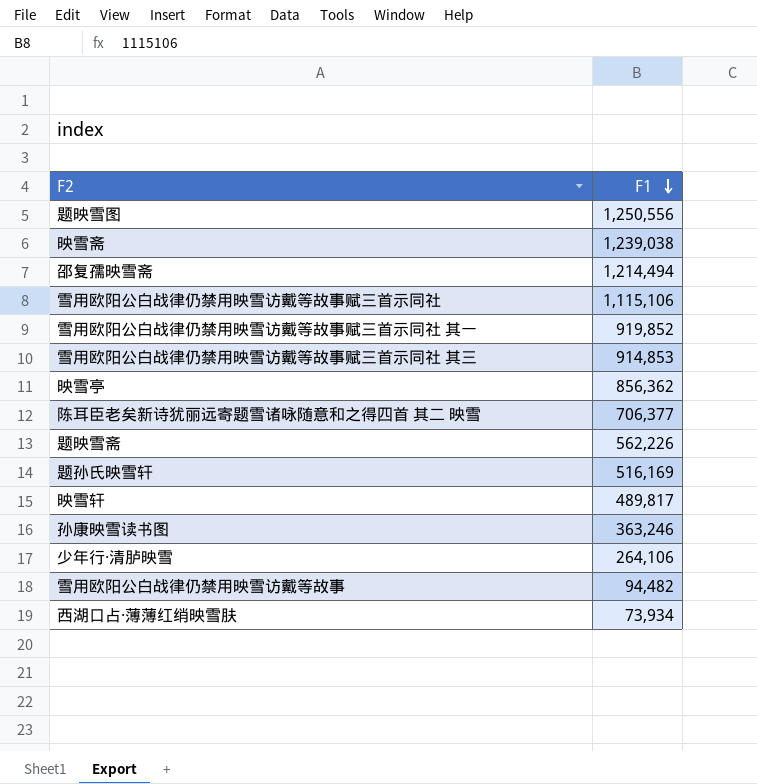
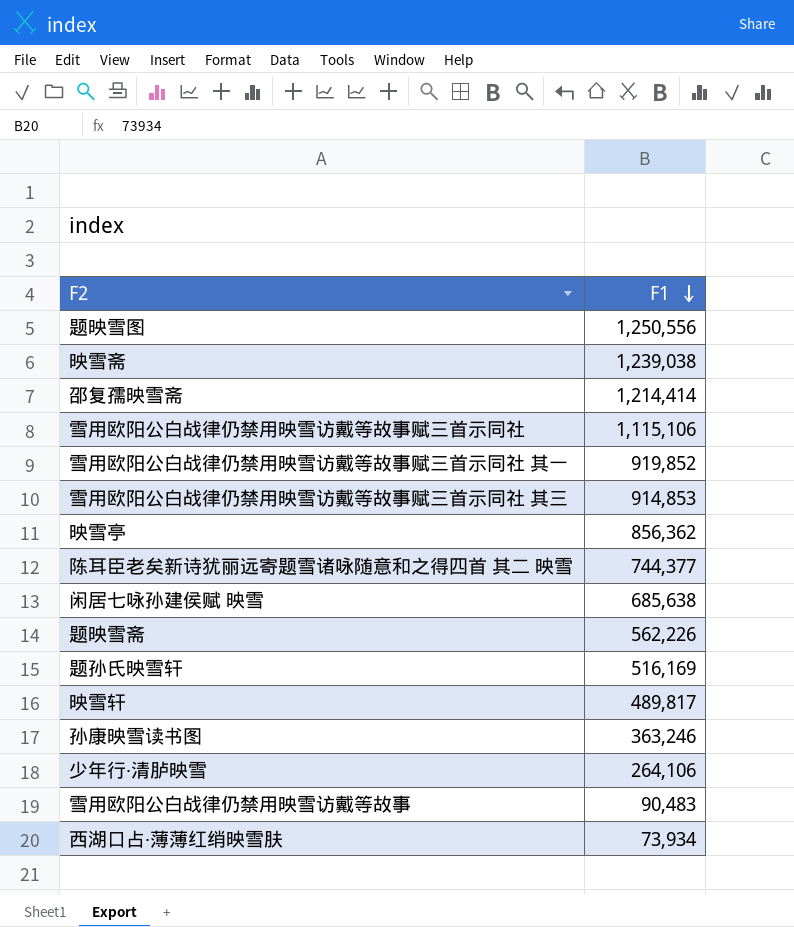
邵复孺映雪斋 | F1: 1,214,494 -> 1,214,414
陈耳臣老矣新诗犹丽远寄题雪诸咏随意和之得四首 其二 映雪 | F1: 706,377 -> 744,377
row 闲居七咏孙建侯赋 映雪: none -> 685,638
雪用欧阳公白战律仍禁用映雪访戴等故事 | F1: 94,482 -> 90,483

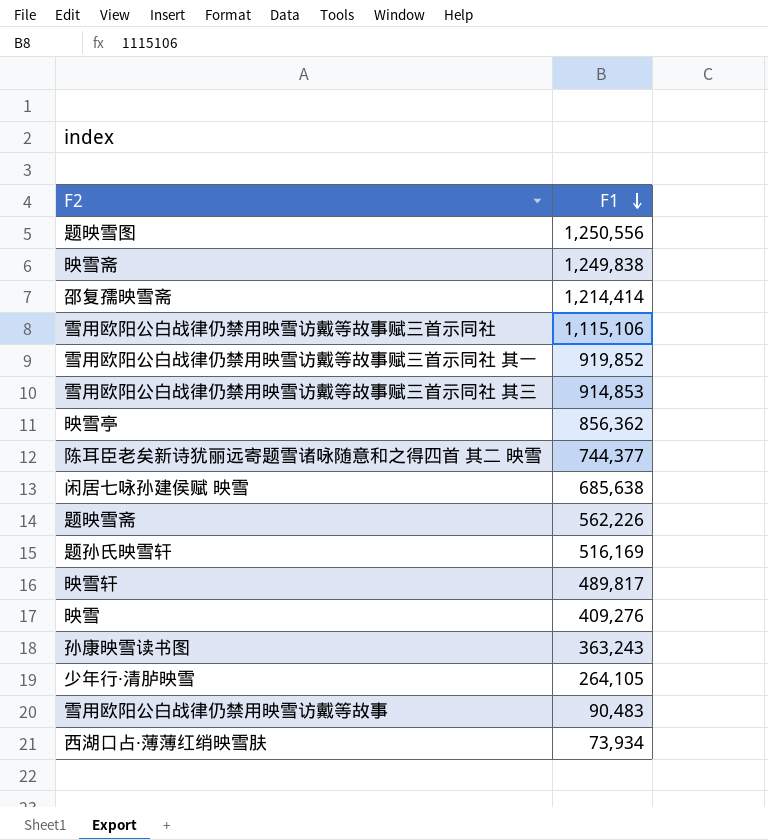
映雪斋 | F1: 1,239,038 -> 1,249,838
row 映雪: none -> 409,276
孙康映雪读书图 | F1: 363,246 -> 363,243
少年行·清胪映雪 | F1: 264,106 -> 264,105

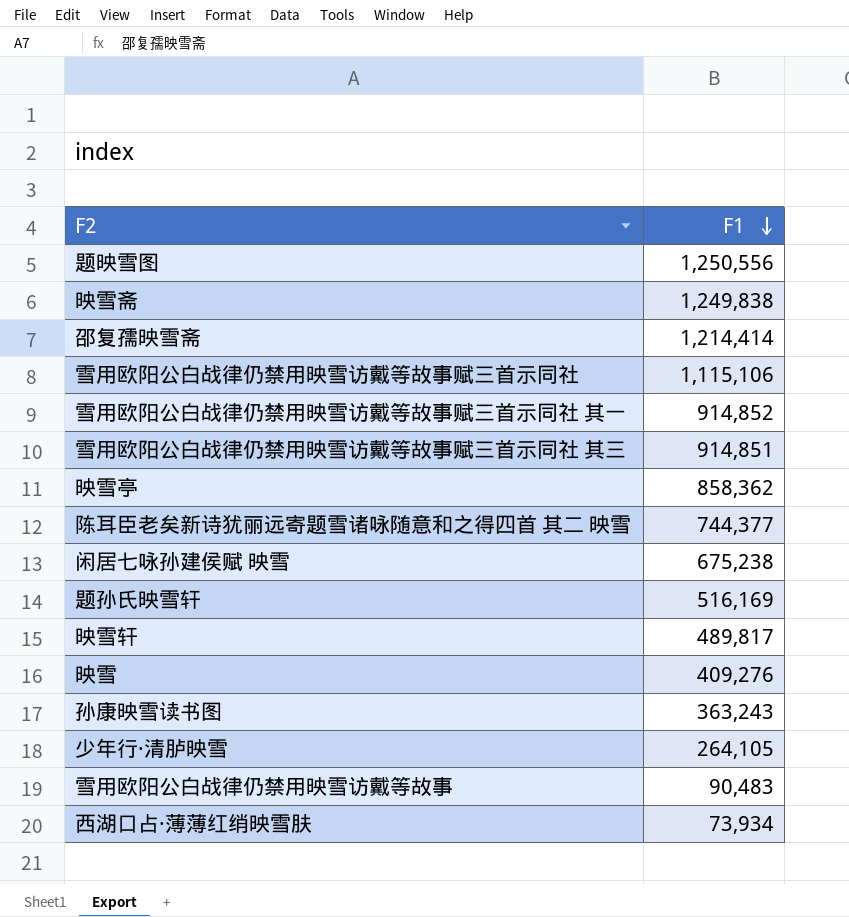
row 题映雪斋: 562,226 -> none
雪用欧阳公白战律仍禁用映雪访戴等故事赋三首示同社 其一 | F1: 919,852 -> 914,852
雪用欧阳公白战律仍禁用映雪访戴等故事赋三首示同社 其三 | F1: 914,853 -> 914,851
映雪亭 | F1: 856,362 -> 858,362
闲居七咏孙建侯赋 映雪 | F1: 685,638 -> 675,238

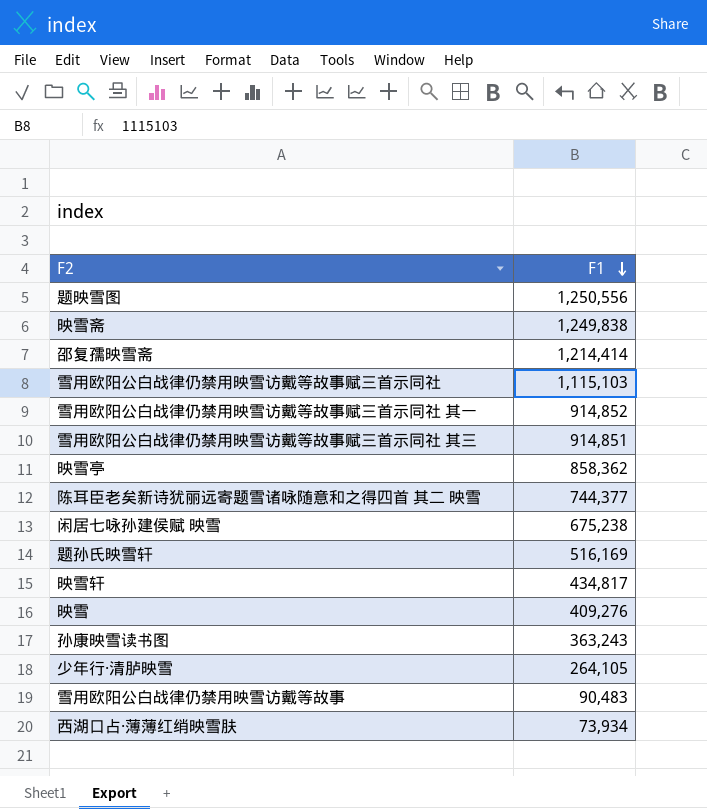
雪用欧阳公白战律仍禁用映雪访戴等故事赋三首示同社 | F1: 1,115,106 -> 1,115,103
映雪轩 | F1: 489,817 -> 434,817

